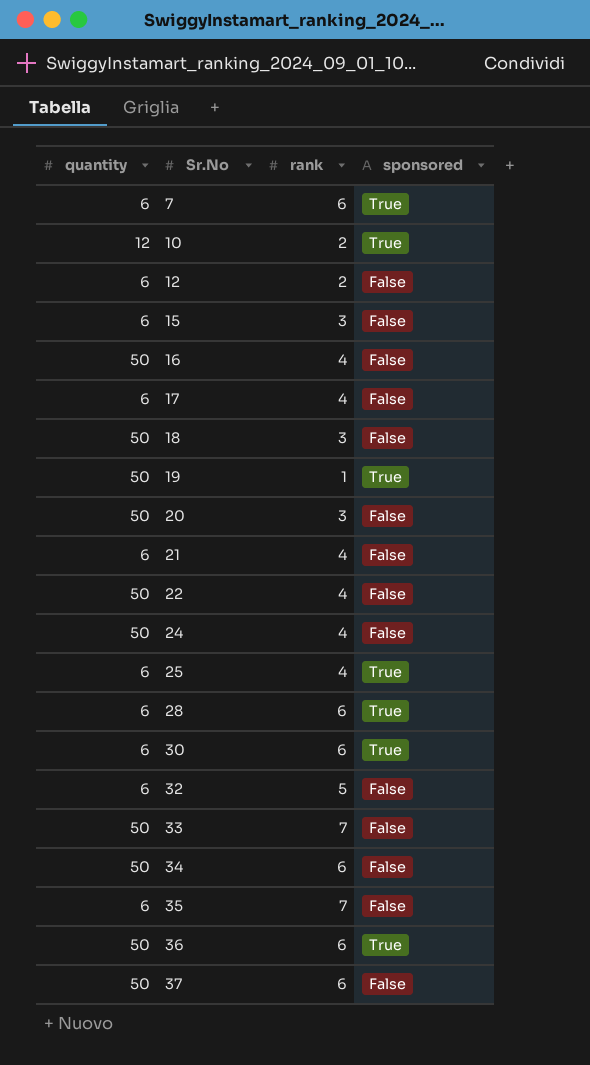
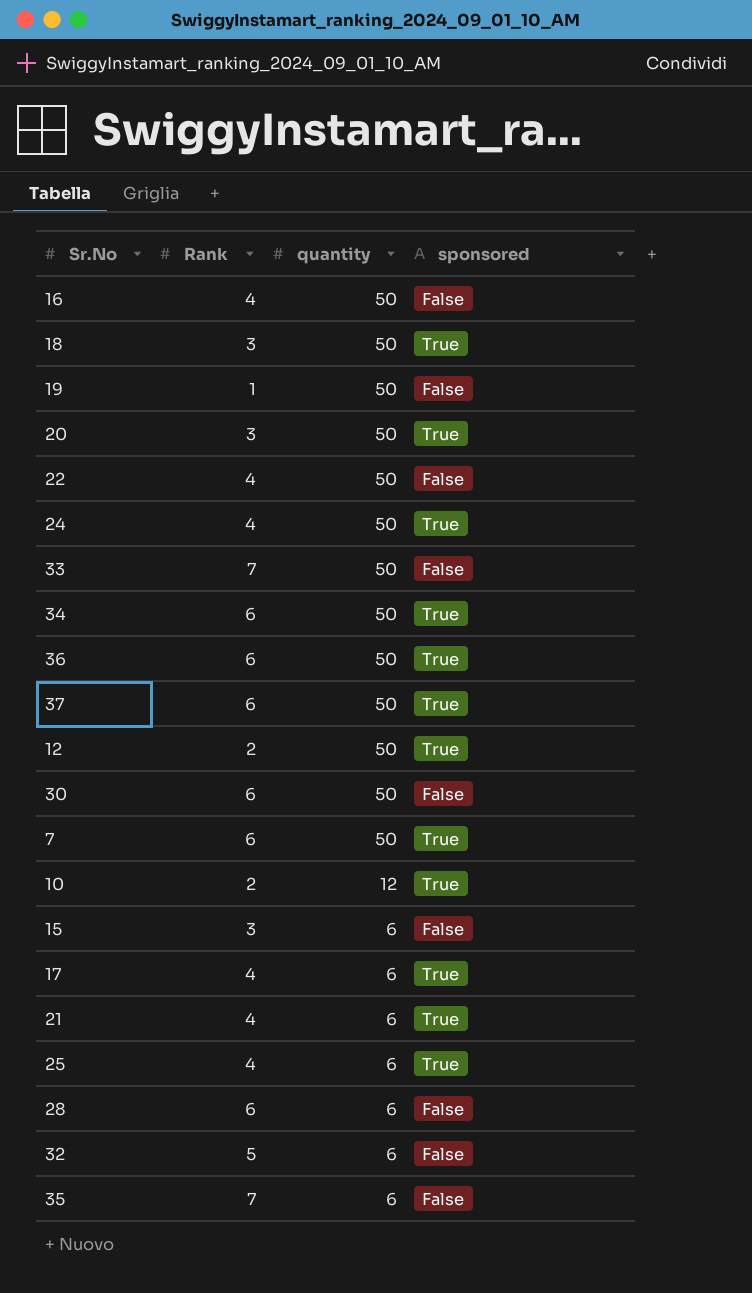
row order: Sr.No ascending -> quantity descending
column name: rank -> Rank
column quantity | position: 1 -> 3
18 | sponsored: False -> True
19 | sponsored: True -> False
20 | sponsored: False -> True
24 | sponsored: False -> True
34 | sponsored: False -> True
37 | sponsored: False -> True
12 | quantity: 6 -> 50
12 | sponsored: False -> True
30 | quantity: 6 -> 50
30 | sponsored: True -> False
7 | quantity: 6 -> 50
17 | sponsored: False -> True
21 | sponsored: False -> True
28 | sponsored: True -> False

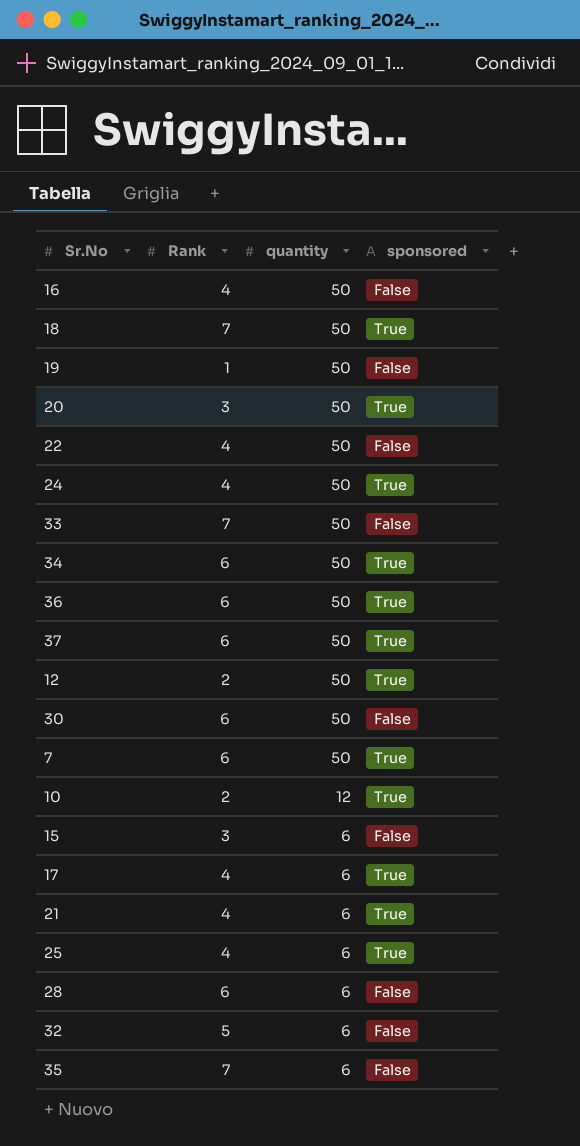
18 | Rank: 3 -> 7

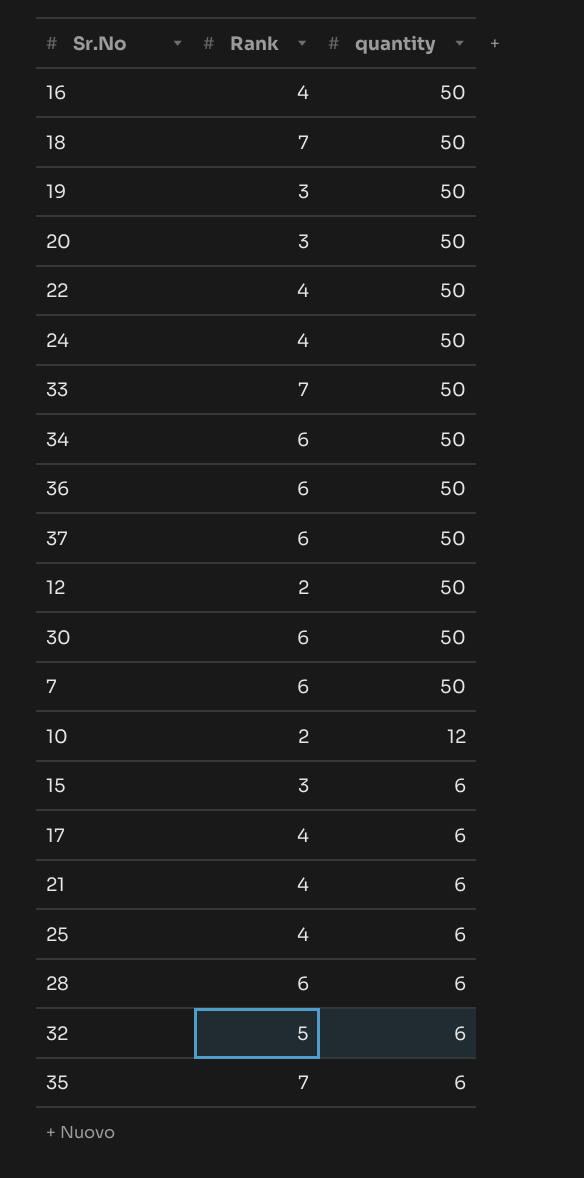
column sponsored | position: 4 -> none
19 | Rank: 1 -> 3

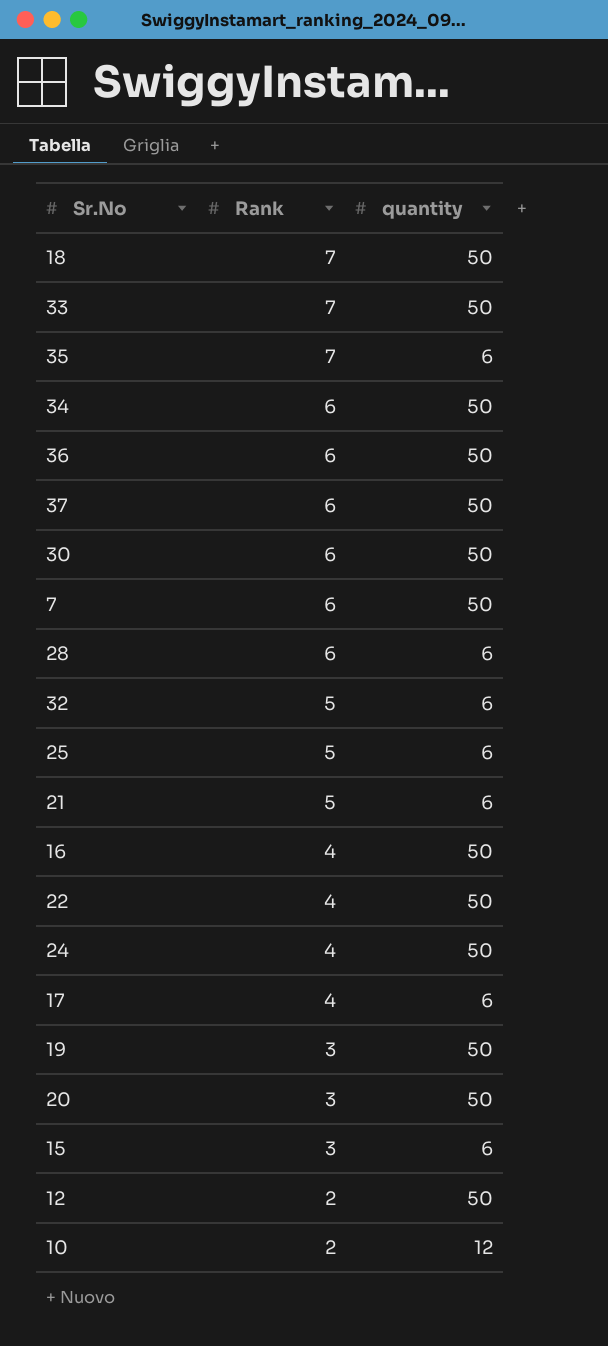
row order: quantity descending -> Rank descending
25 | Rank: 4 -> 5
21 | Rank: 4 -> 5

